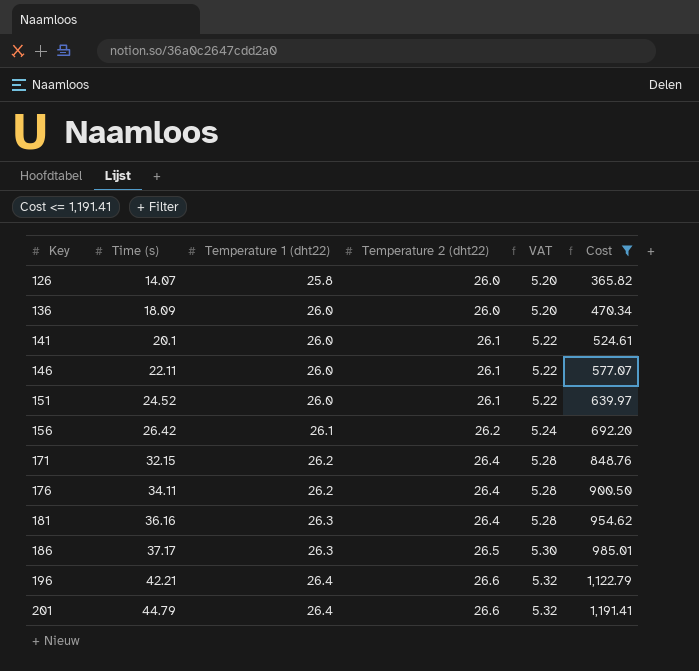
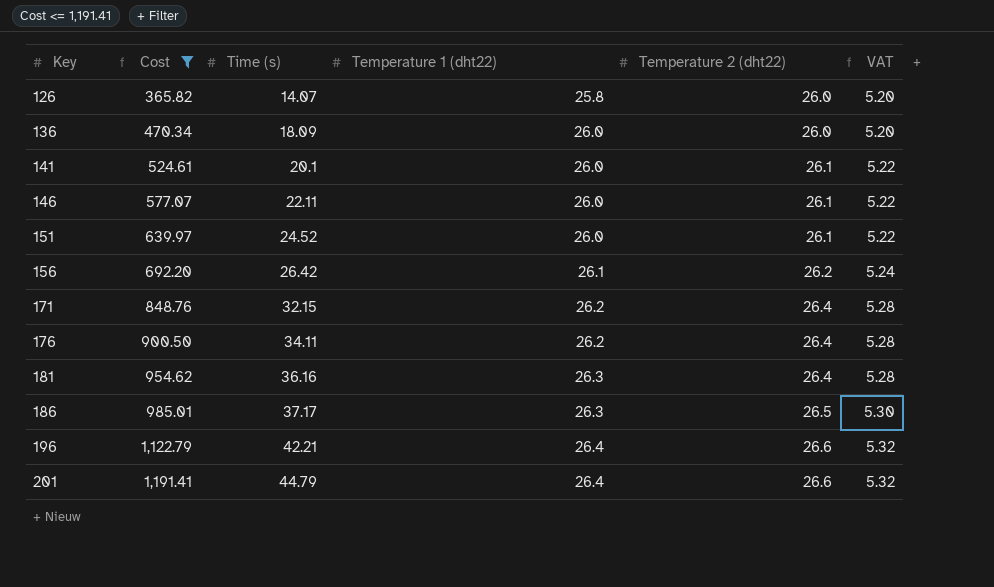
column Cost | position: 6 -> 2

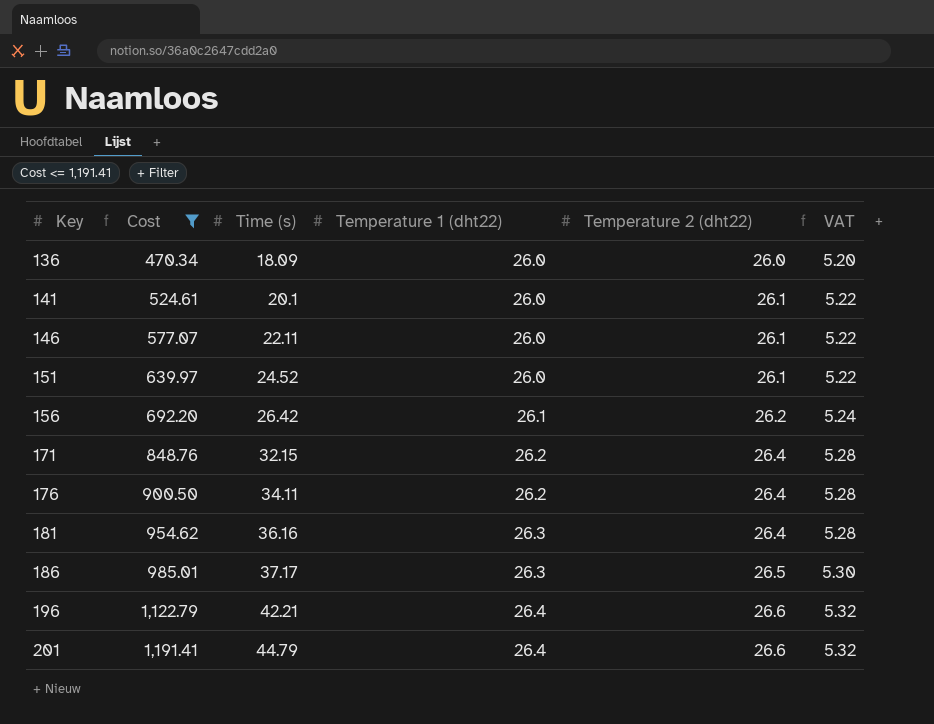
row 126: 365.82 | 14.07 | 25.8 | 26.0 | 5.20 -> none

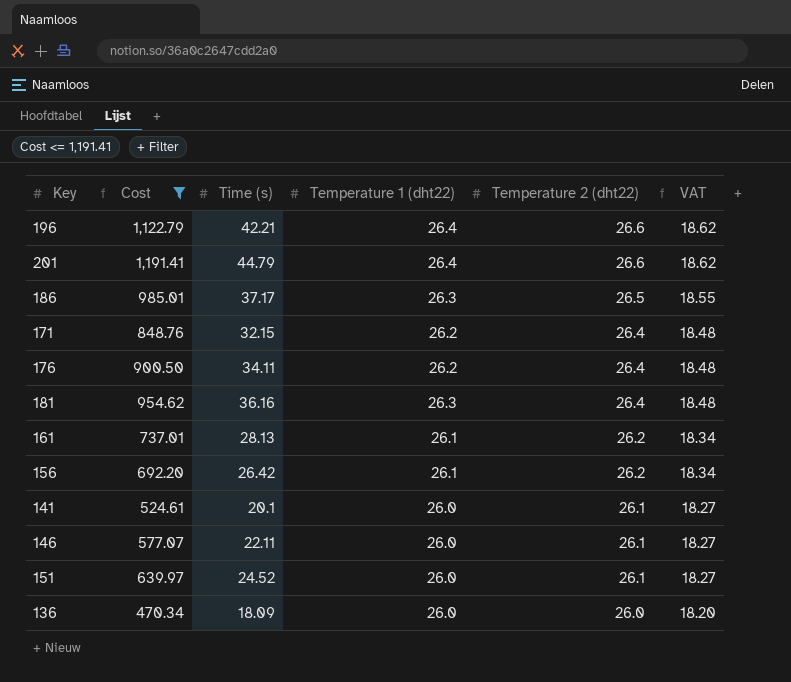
row order: Key ascending -> Temperature 2 (dht22) descending
column VAT | formula: [Temperature 2 (dht22)] * 0.2 -> [Temperature 2 (dht22)] * 0.7
row 161: none -> 737.01 | 28.13 | 26.1 | 26.2 | 18.34

